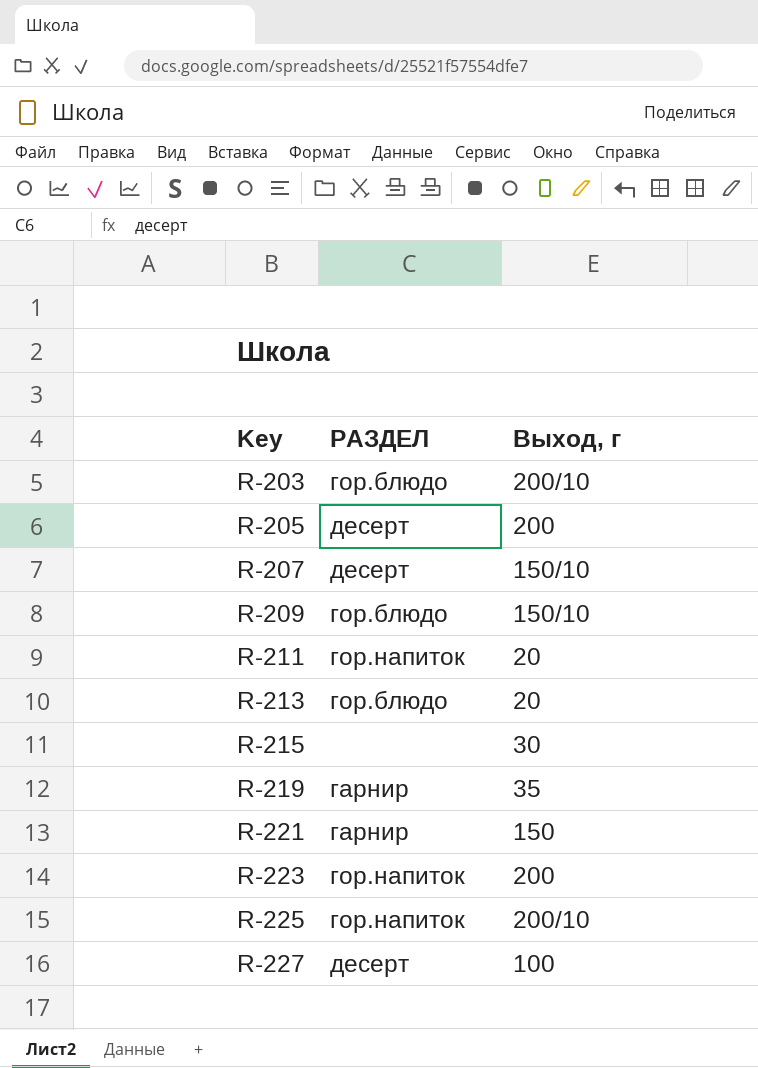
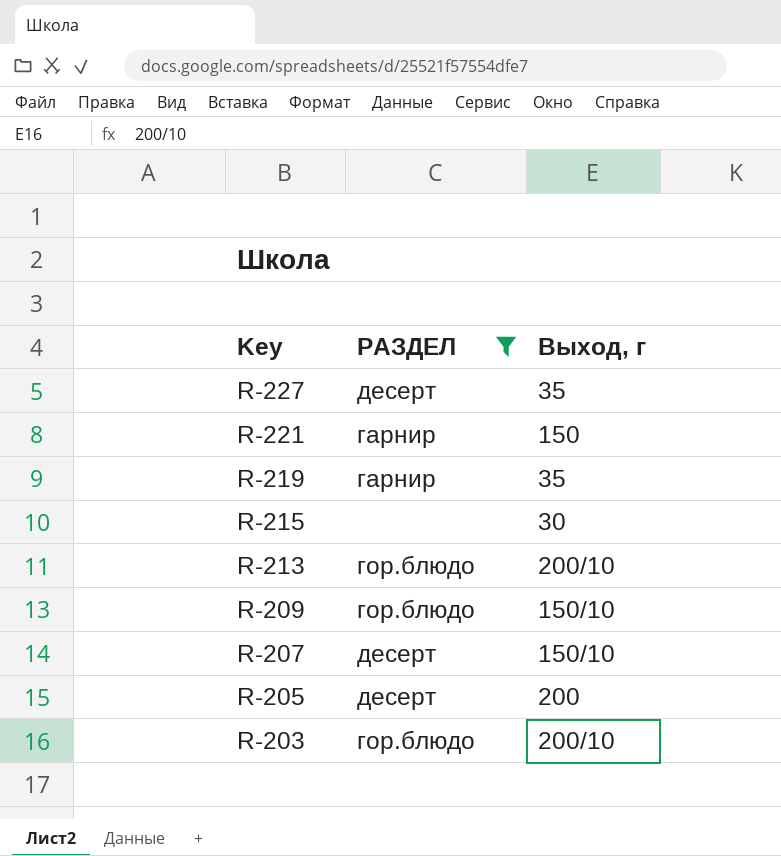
filter: none -> РАЗДЕЛ != гор.напиток
row order: Key ascending -> Key descending
R-227 | Выход, г: 100 -> 35
R-213 | Выход, г: 20 -> 200/10

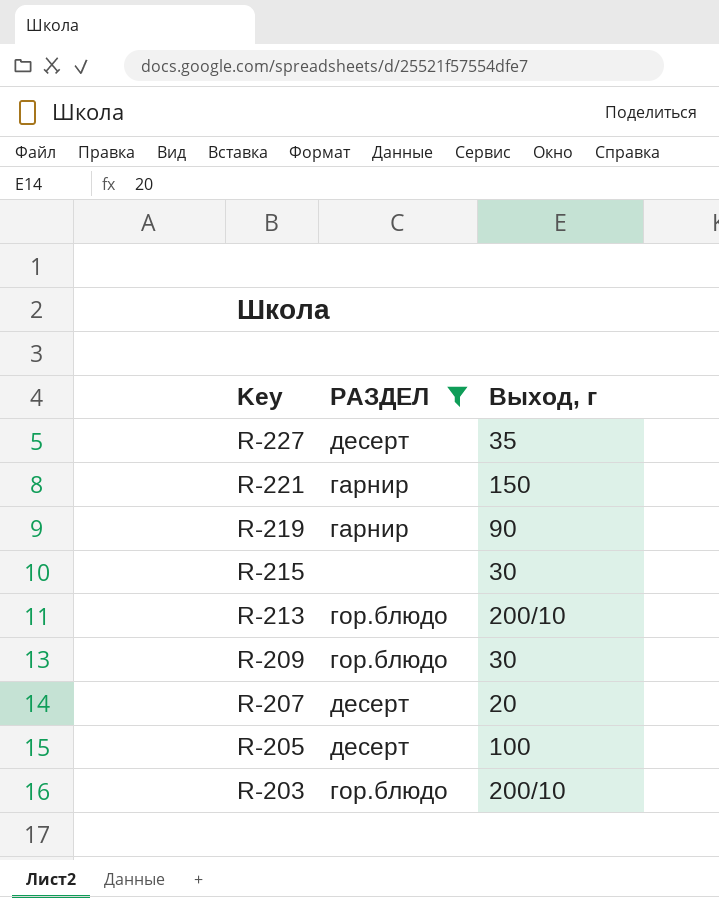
R-219 | Выход, г: 35 -> 90
R-209 | Выход, г: 150/10 -> 30
R-207 | Выход, г: 150/10 -> 20
R-205 | Выход, г: 200 -> 100

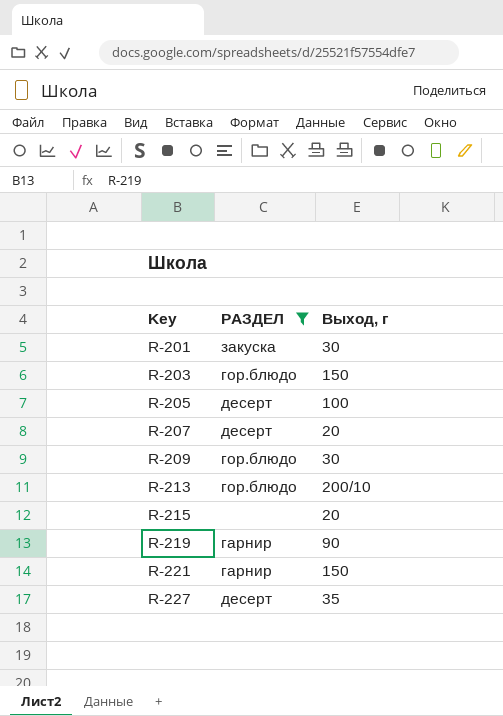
row order: Key descending -> Key ascending
row R-201: none -> закуска | 30
R-203 | Выход, г: 200/10 -> 150
R-215 | Выход, г: 30 -> 20

